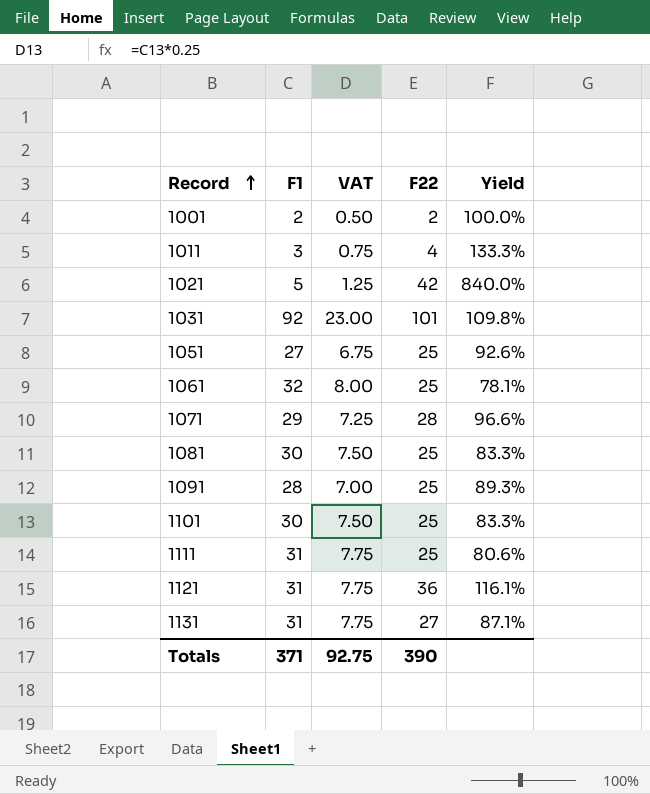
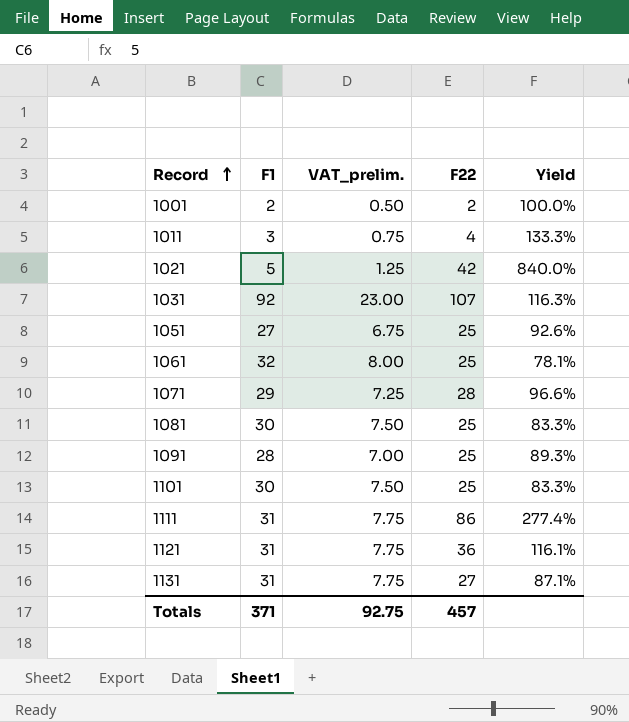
column name: VAT -> VAT_prelim.
1031 | F22: 101 -> 107
1031 | Yield: 109.8% -> 116.3%
1111 | F22: 25 -> 86
1111 | Yield: 80.6% -> 277.4%
Totals | F22: 390 -> 457

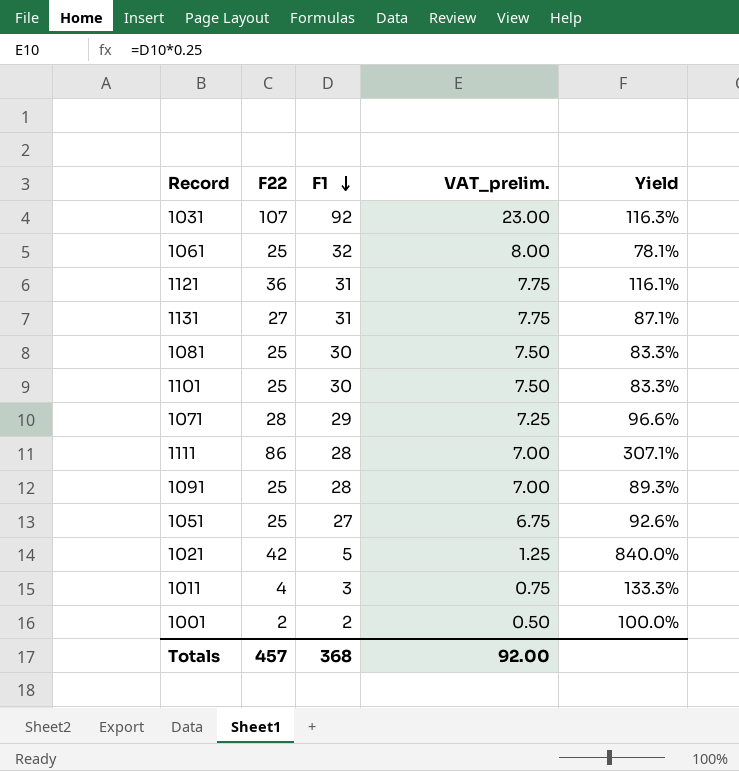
row order: Record ascending -> F1 descending
column F22 | position: 4 -> 2
1111 | F1: 31 -> 28
1111 | VAT_prelim.: 7.75 -> 7.00
1111 | Yield: 277.4% -> 307.1%
Totals | F1: 371 -> 368
Totals | VAT_prelim.: 92.75 -> 92.00

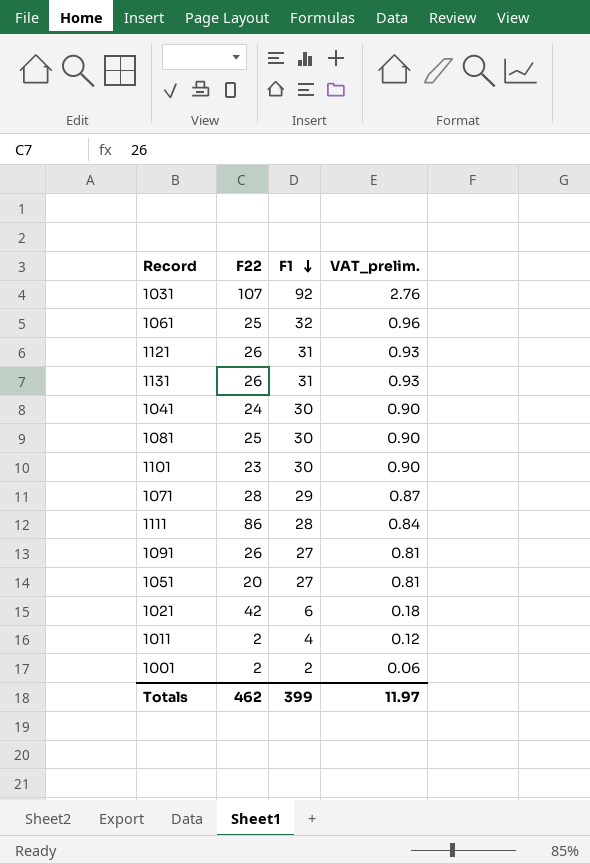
column Yield | formula: [F22] / [F1] -> none
column VAT_prelim. | formula: [F1] * 0.25 -> [F1] * 0.03
1121 | F22: 36 -> 26
1131 | F22: 27 -> 26
row 1041: none -> 24 | 30 | 0.90
1101 | F22: 25 -> 23
1091 | F22: 25 -> 26
1091 | F1: 28 -> 27
1051 | F22: 25 -> 20
1021 | F1: 5 -> 6
1011 | F22: 4 -> 2
1011 | F1: 3 -> 4
Totals | F22: 457 -> 462
Totals | F1: 368 -> 399
Totals | VAT_prelim.: 92.00 -> 11.97

